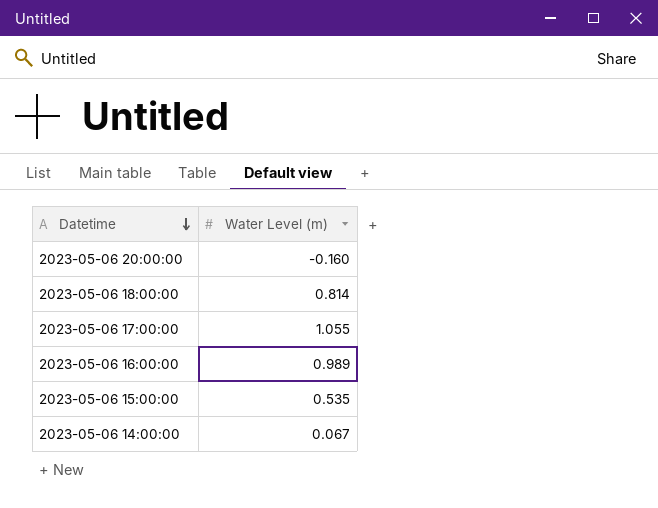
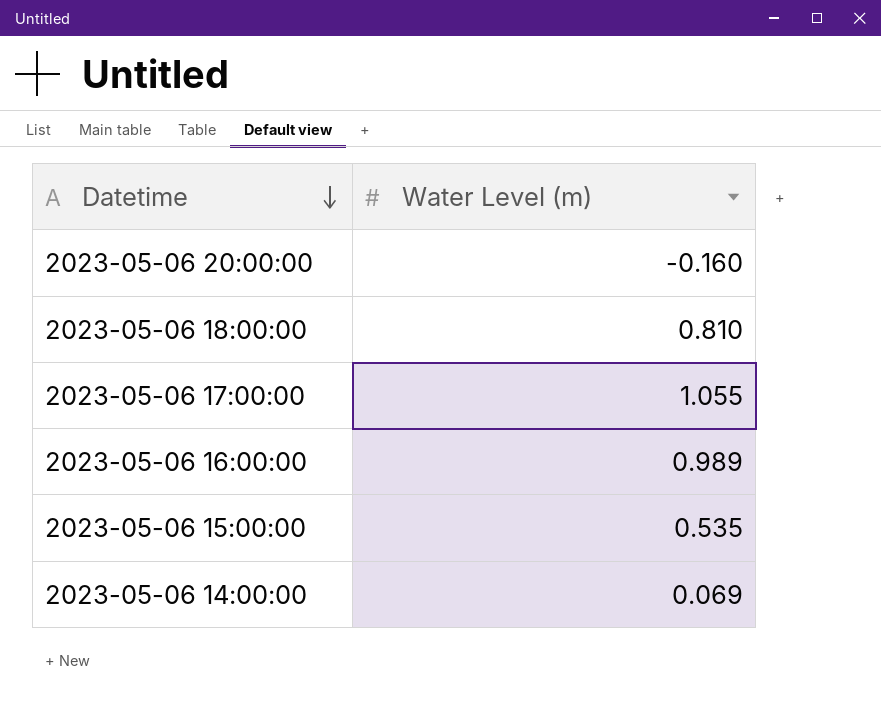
2023-05-06 18:00:00 | Water Level (m): 0.814 -> 0.810
2023-05-06 14:00:00 | Water Level (m): 0.067 -> 0.069

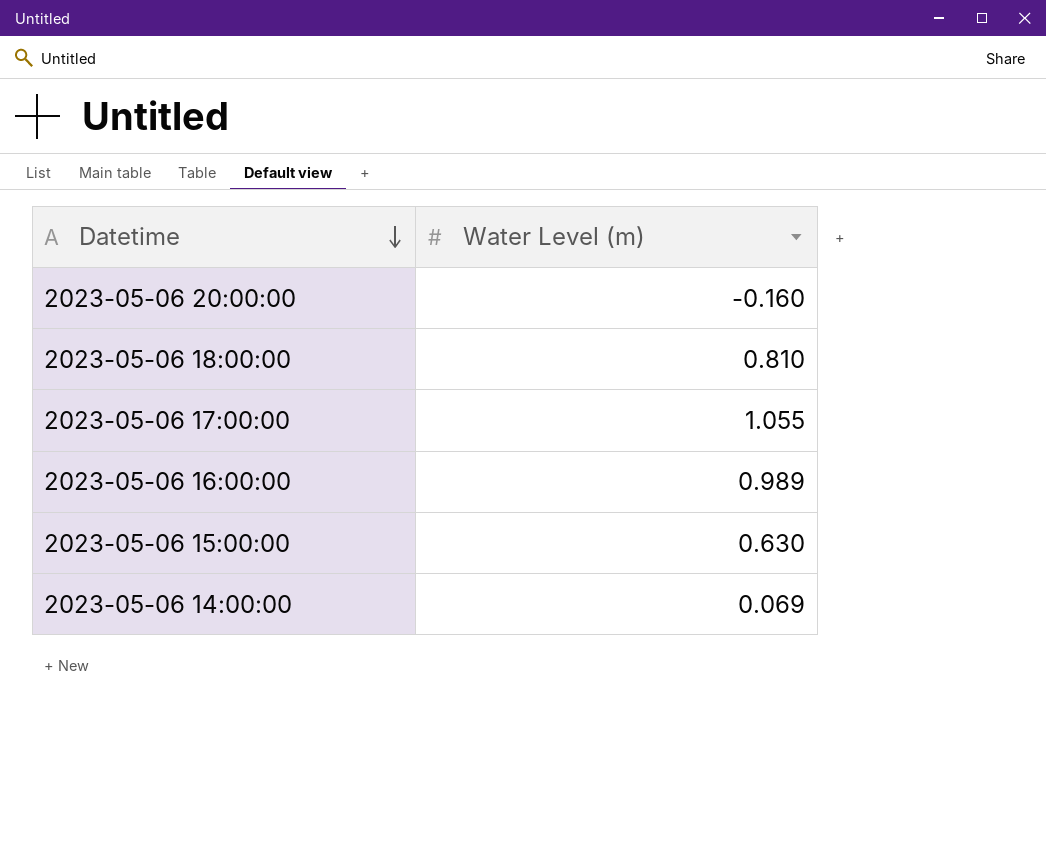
2023-05-06 15:00:00 | Water Level (m): 0.535 -> 0.630

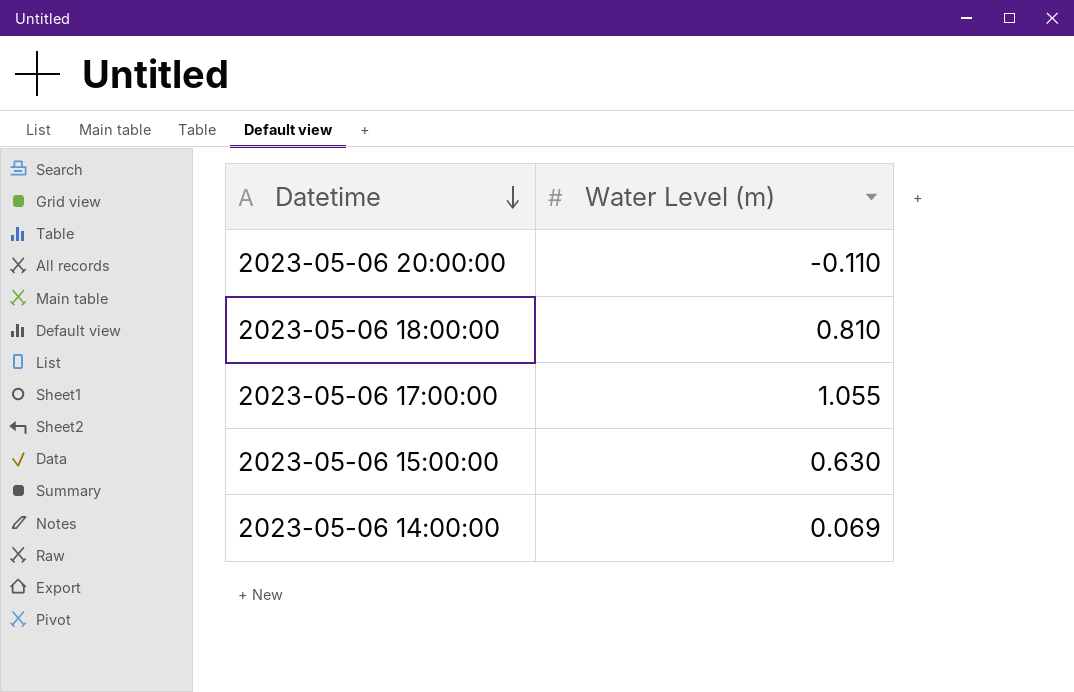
row 2023-05-06 16:00:00: 0.989 -> none
2023-05-06 20:00:00 | Water Level (m): -0.160 -> -0.110

